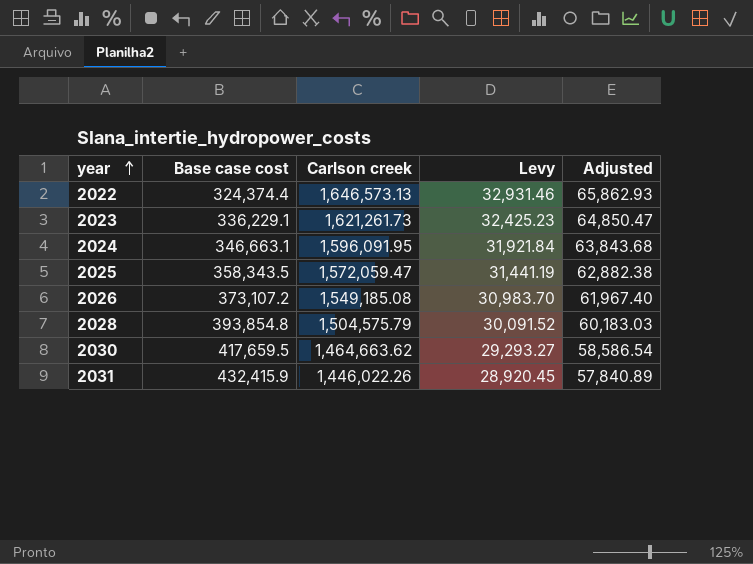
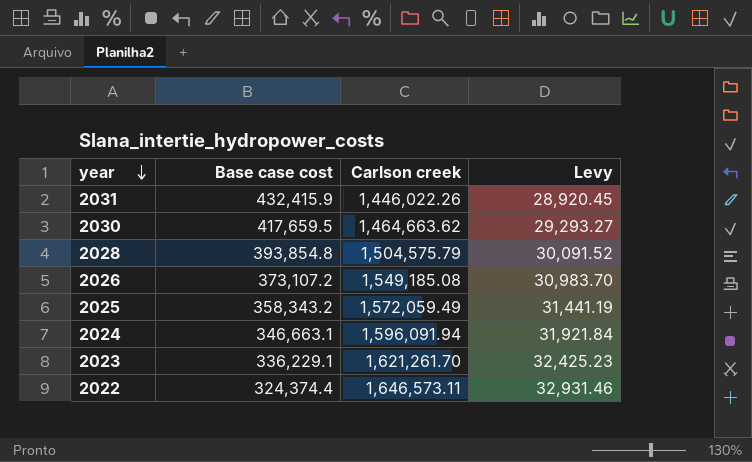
row order: year ascending -> year descending
column Adjusted | formula: [Carlson creek] * 0.04 -> none
2025 | Base case cost: 358,343.5 -> 358,343.2
2025 | Carlson creek: 1,572,059.47 -> 1,572,059.49
2024 | Carlson creek: 1,596,091.95 -> 1,596,091.94
2023 | Carlson creek: 1,621,261.73 -> 1,621,261.70
2022 | Carlson creek: 1,646,573.13 -> 1,646,573.11

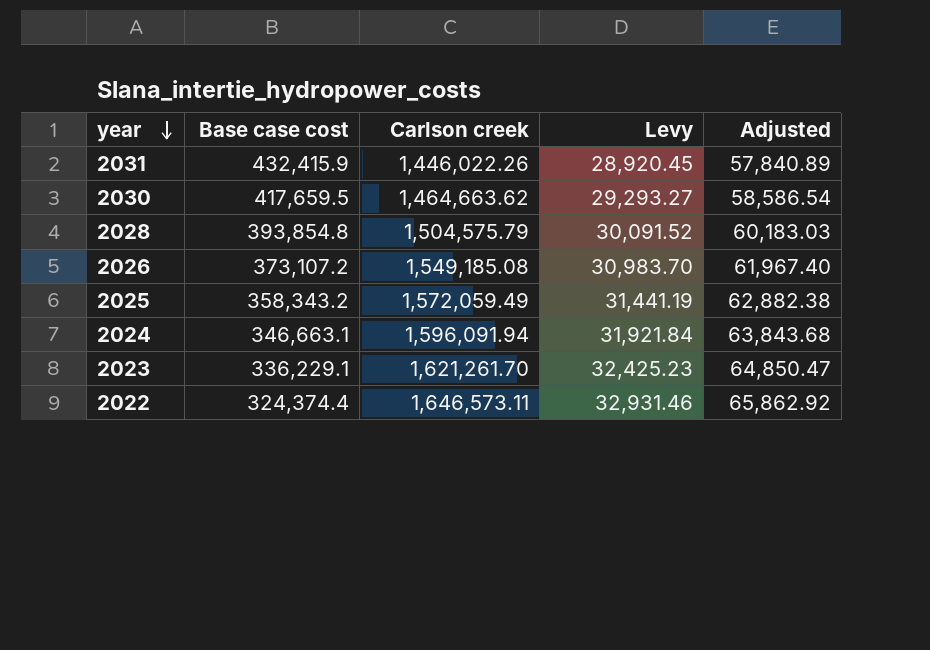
column Adjusted | formula: none -> [Carlson creek] * 0.04

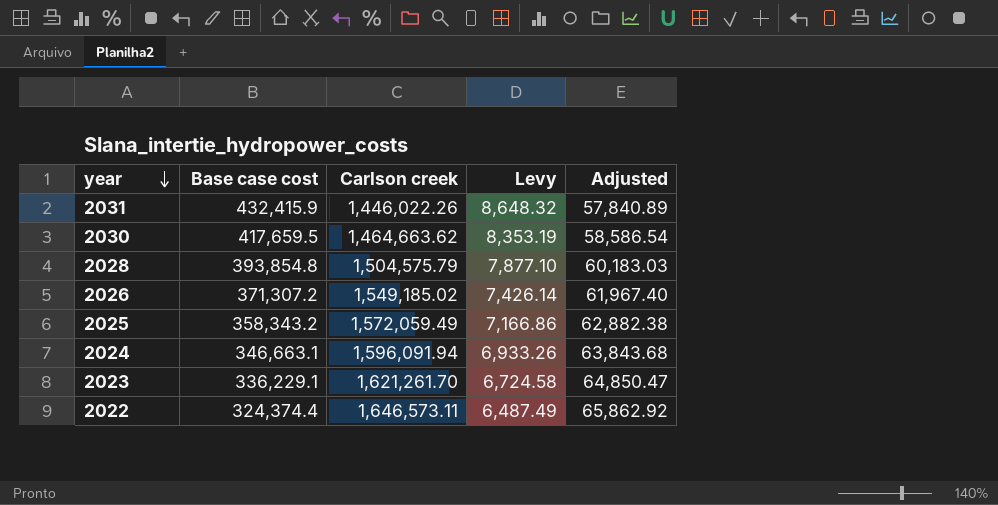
column Levy | formula: [Carlson creek] * 0.02 -> [Base case cost] * 0.02
2026 | Base case cost: 373,107.2 -> 371,307.2
2026 | Carlson creek: 1,549,185.08 -> 1,549,185.02

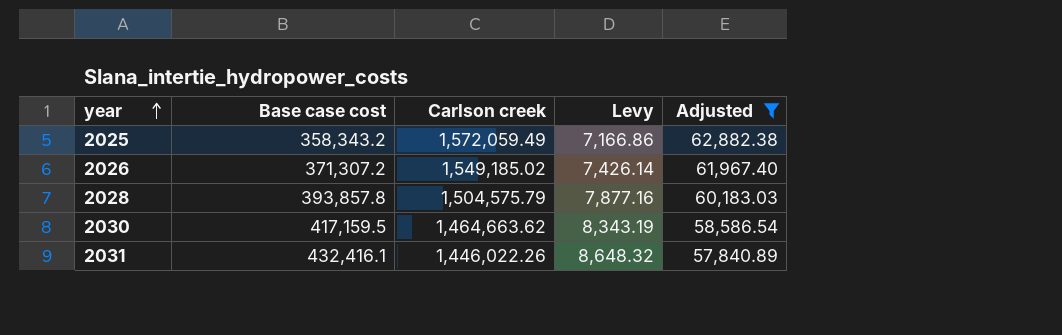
filter: none -> Adjusted <= 62,882.38
row order: year descending -> year ascending
2028 | Base case cost: 393,854.8 -> 393,857.8
2028 | Levy: 7,877.10 -> 7,877.16
2030 | Base case cost: 417,659.5 -> 417,159.5
2030 | Levy: 8,353.19 -> 8,343.19
2031 | Base case cost: 432,415.9 -> 432,416.1

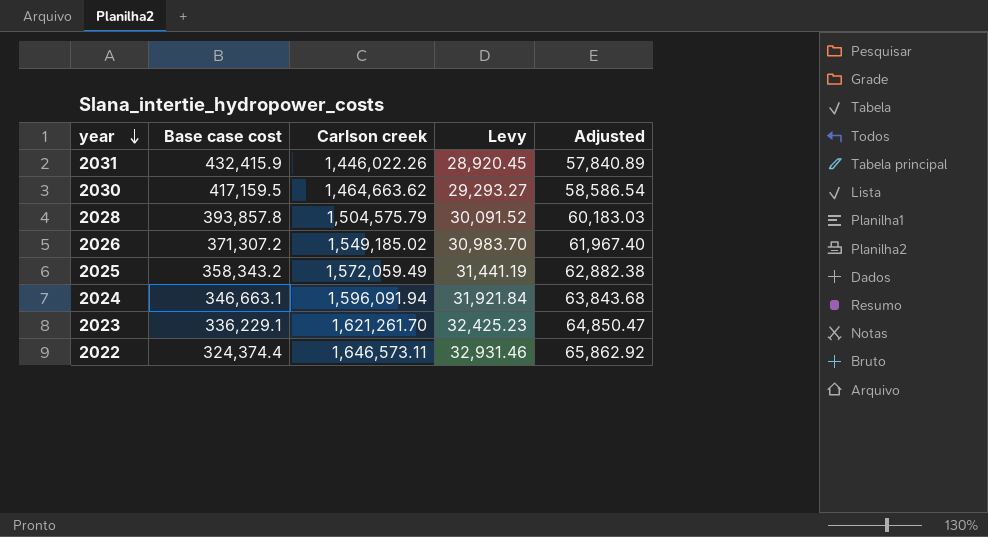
filter: Adjusted <= 62,882.38 -> none
row order: year ascending -> year descending
column Levy | formula: [Base case cost] * 0.02 -> [Carlson creek] * 0.02
2031 | Base case cost: 432,416.1 -> 432,415.9

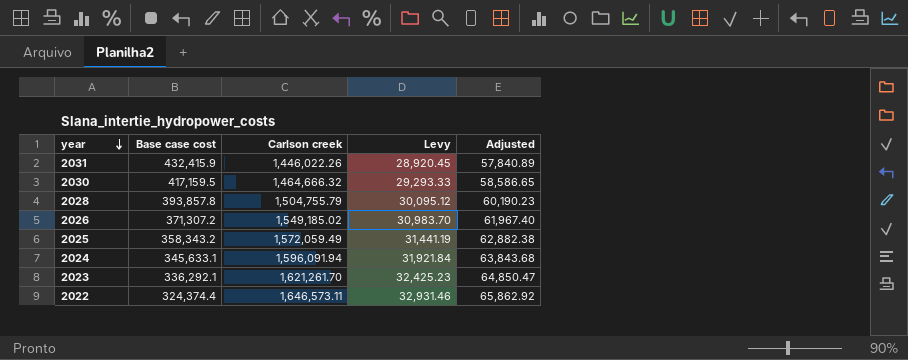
2030 | Carlson creek: 1,464,663.62 -> 1,464,666.32
2030 | Levy: 29,293.27 -> 29,293.33
2030 | Adjusted: 58,586.54 -> 58,586.65
2028 | Carlson creek: 1,504,575.79 -> 1,504,755.79
2028 | Levy: 30,091.52 -> 30,095.12
2028 | Adjusted: 60,183.03 -> 60,190.23
2024 | Base case cost: 346,663.1 -> 345,633.1
2023 | Base case cost: 336,229.1 -> 336,292.1

